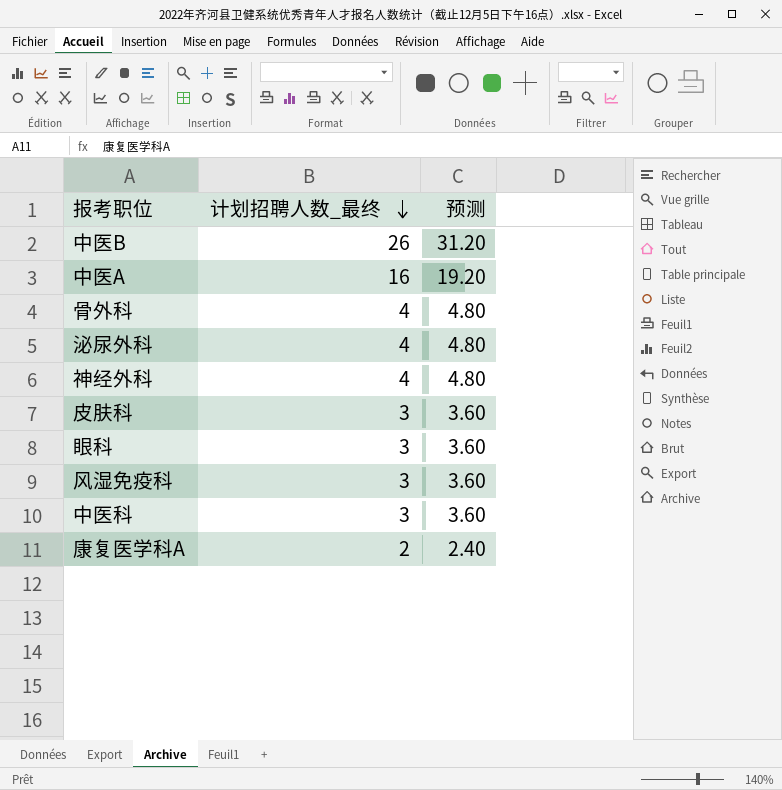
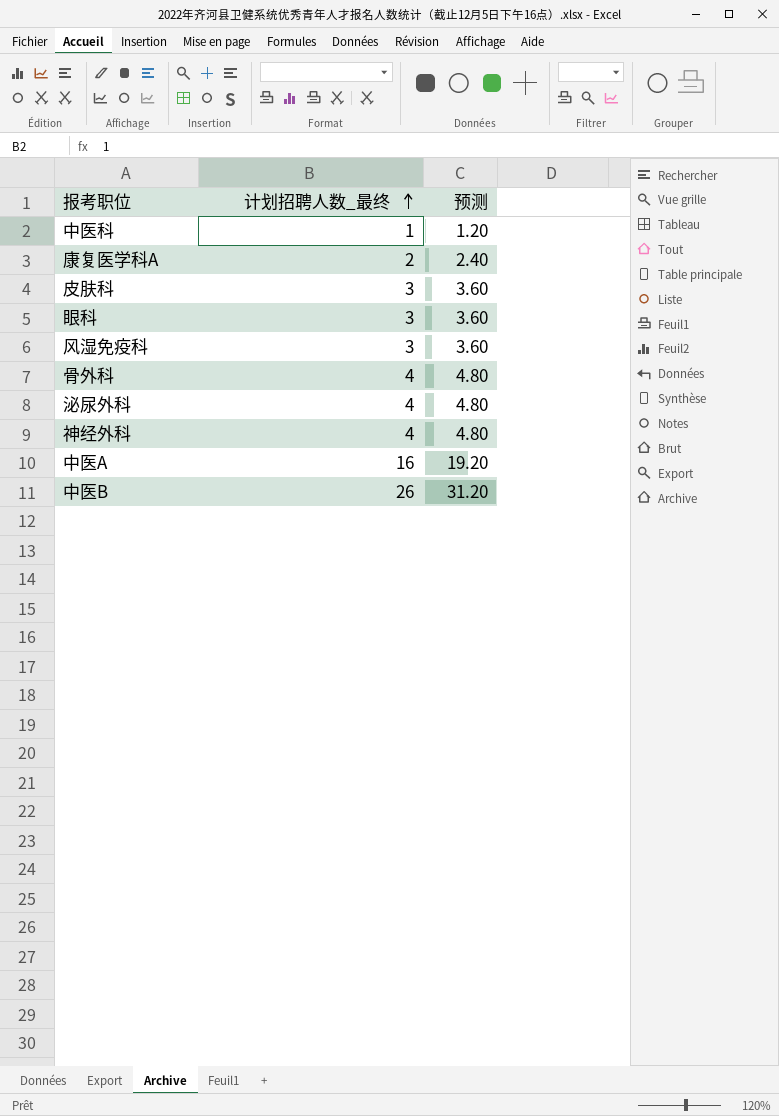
row order: 计划招聘人数_最终 descending -> 计划招聘人数_最终 ascending
中医科 | 计划招聘人数_最终: 3 -> 1
中医科 | 预测: 3.60 -> 1.20

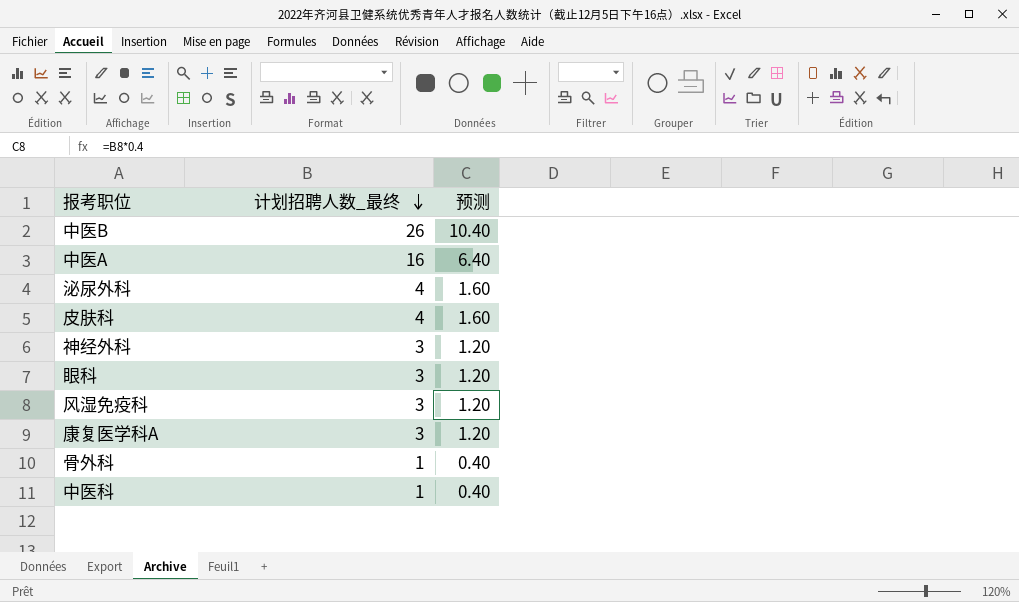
row order: 计划招聘人数_最终 ascending -> 计划招聘人数_最终 descending
column 预测 | formula: [计划招聘人数_最终] * 1.2 -> [计划招聘人数_最终] * 0.4
皮肤科 | 计划招聘人数_最终: 3 -> 4
神经外科 | 计划招聘人数_最终: 4 -> 3
康复医学科A | 计划招聘人数_最终: 2 -> 3
骨外科 | 计划招聘人数_最终: 4 -> 1

